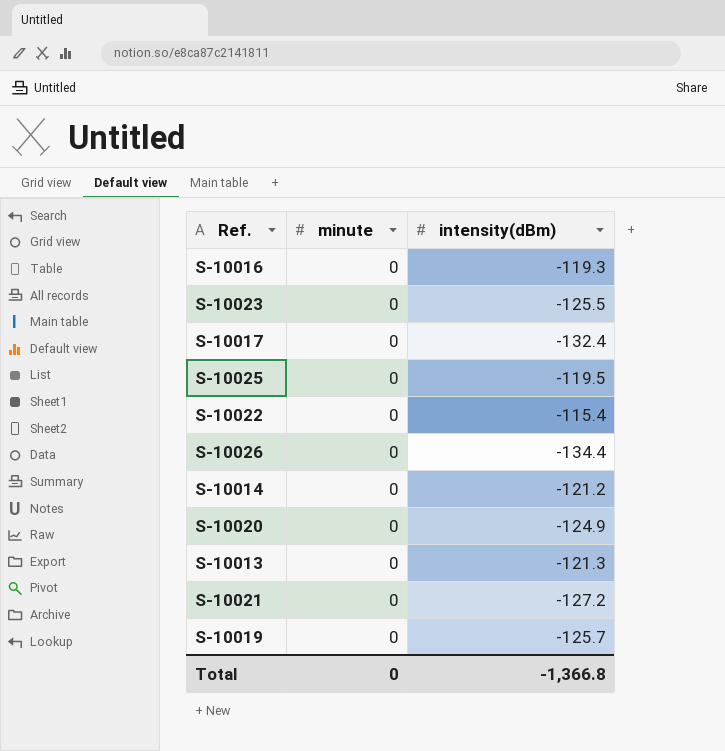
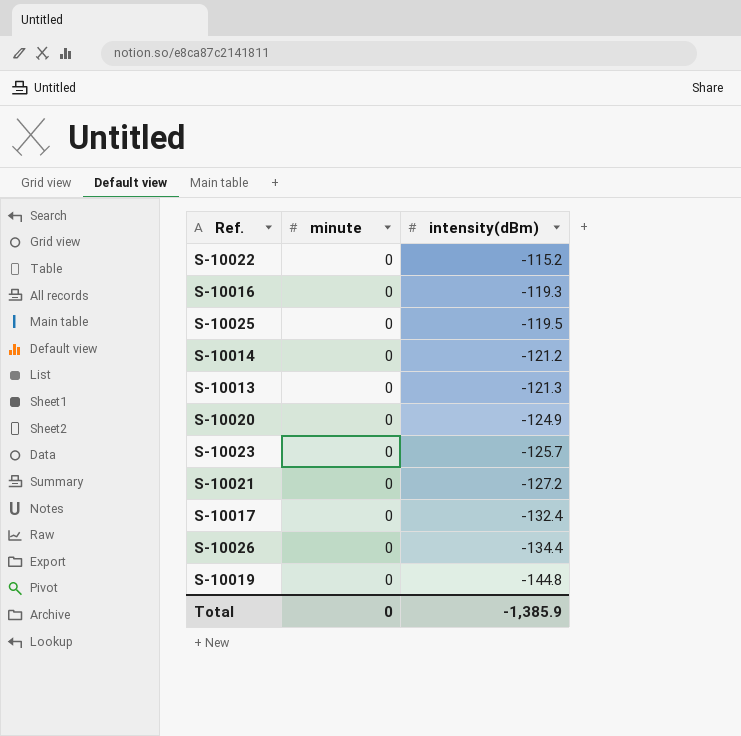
row order: none -> intensity(dBm) descending
S-10022 | intensity(dBm): -115.4 -> -115.2
S-10023 | intensity(dBm): -125.5 -> -125.7
S-10019 | intensity(dBm): -125.7 -> -144.8
Total | intensity(dBm): -1,366.8 -> -1,385.9

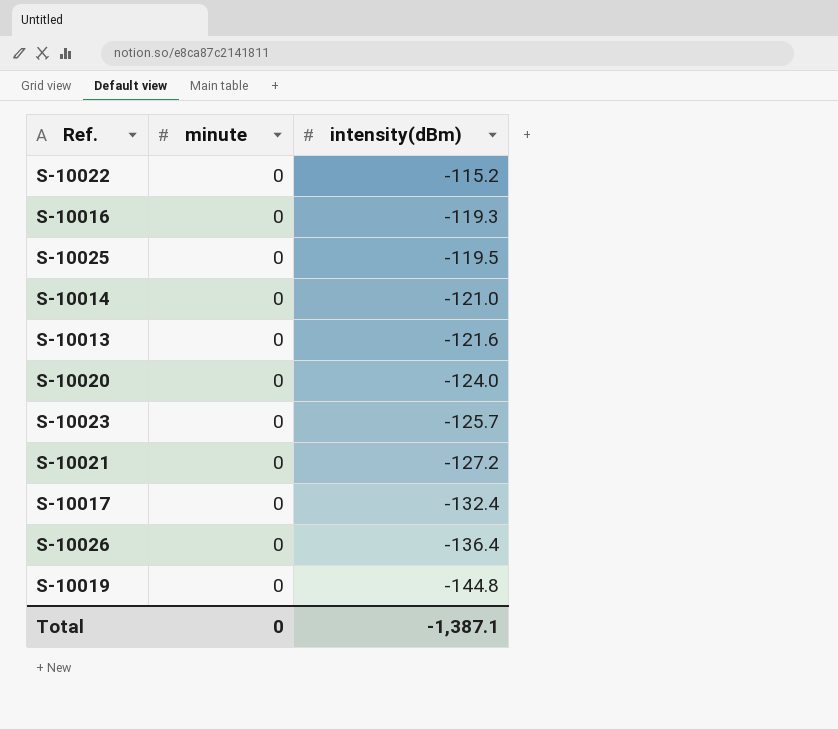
S-10014 | intensity(dBm): -121.2 -> -121.0
S-10013 | intensity(dBm): -121.3 -> -121.6
S-10020 | intensity(dBm): -124.9 -> -124.0
S-10026 | intensity(dBm): -134.4 -> -136.4
Total | intensity(dBm): -1,385.9 -> -1,387.1

